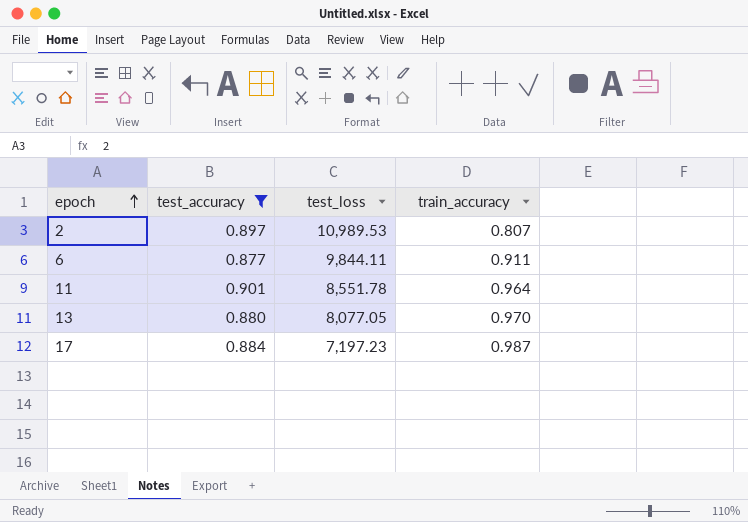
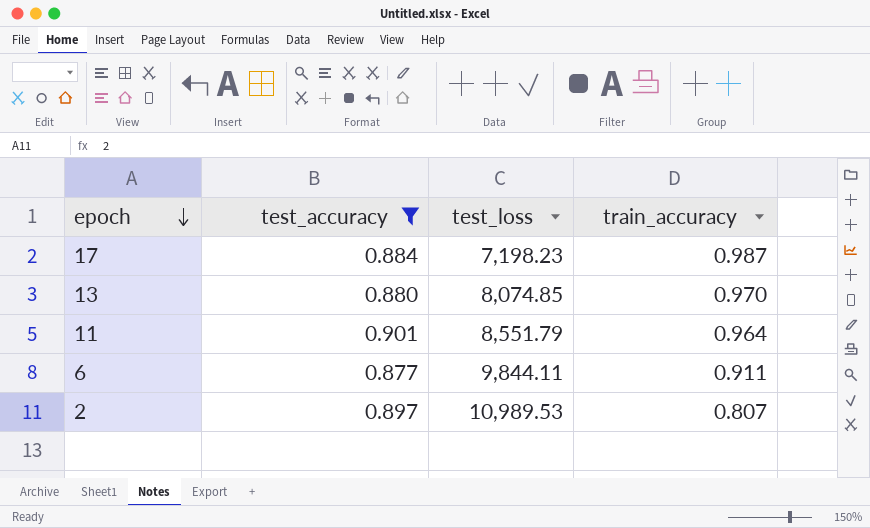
row order: epoch ascending -> epoch descending
17 | test_loss: 7,197.23 -> 7,198.23
13 | test_loss: 8,077.05 -> 8,074.85
11 | test_loss: 8,551.78 -> 8,551.79

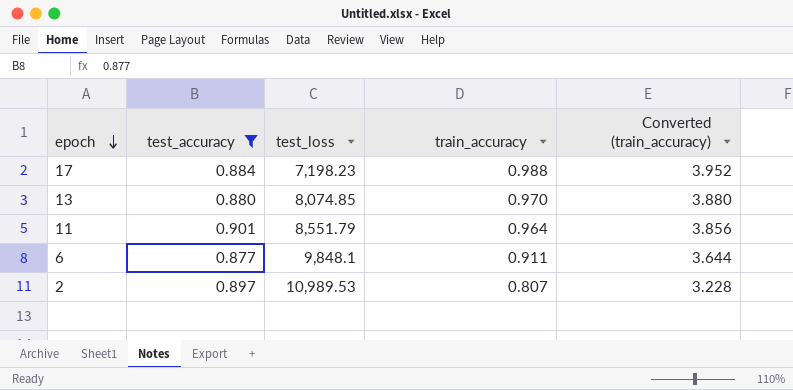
column Converted (train_accuracy) | formula: none -> [train_accuracy] * 4
17 | train_accuracy: 0.987 -> 0.988
6 | test_loss: 9,844.11 -> 9,848.1

